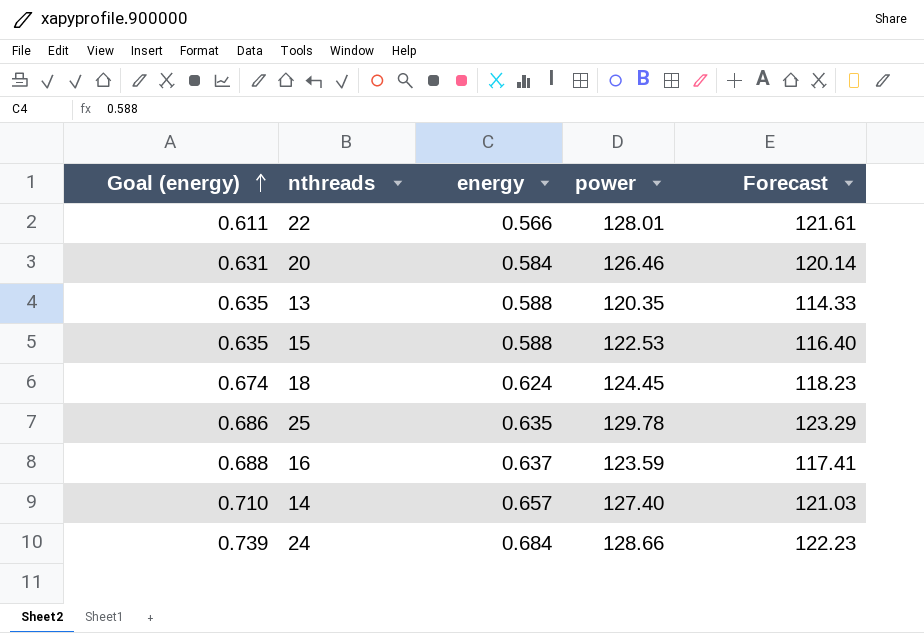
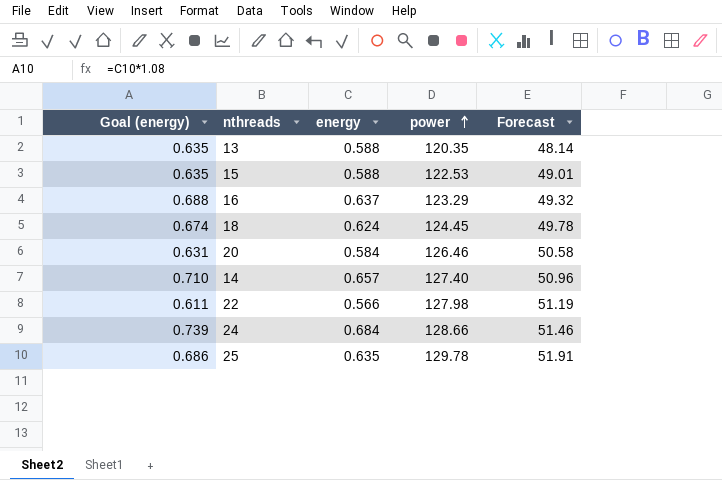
row order: Goal (energy) ascending -> power ascending
column Forecast | formula: [power] * 0.95 -> [power] * 0.4
16 | power: 123.59 -> 123.29
22 | power: 128.01 -> 127.98

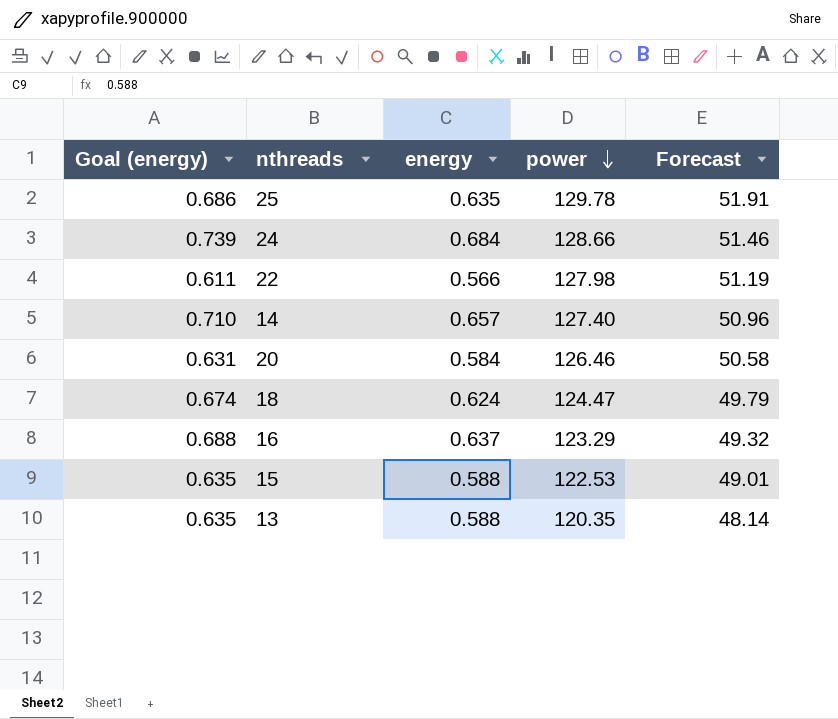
row order: power ascending -> power descending
18 | power: 124.45 -> 124.47
18 | Forecast: 49.78 -> 49.79

